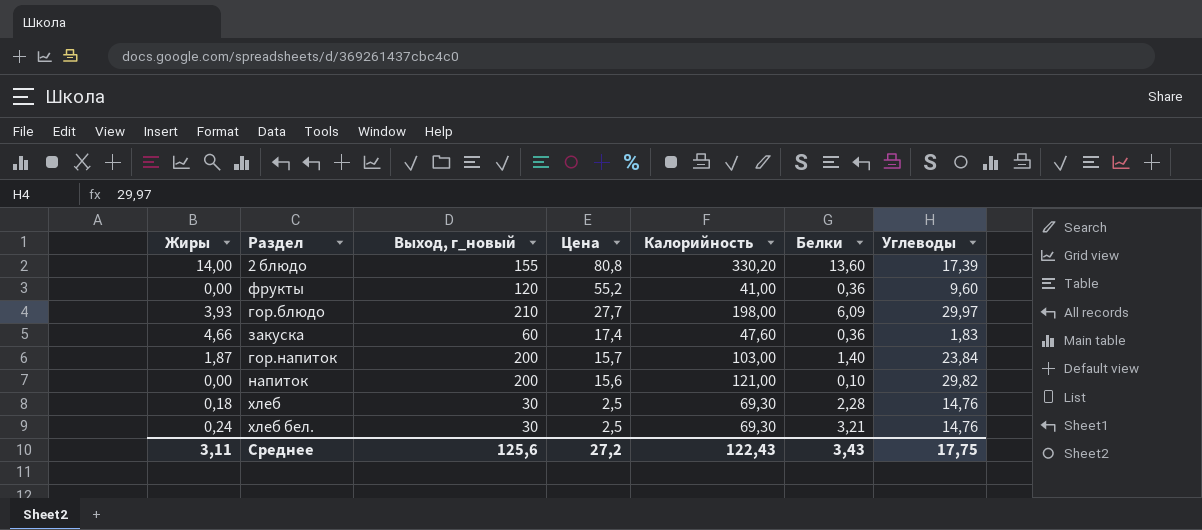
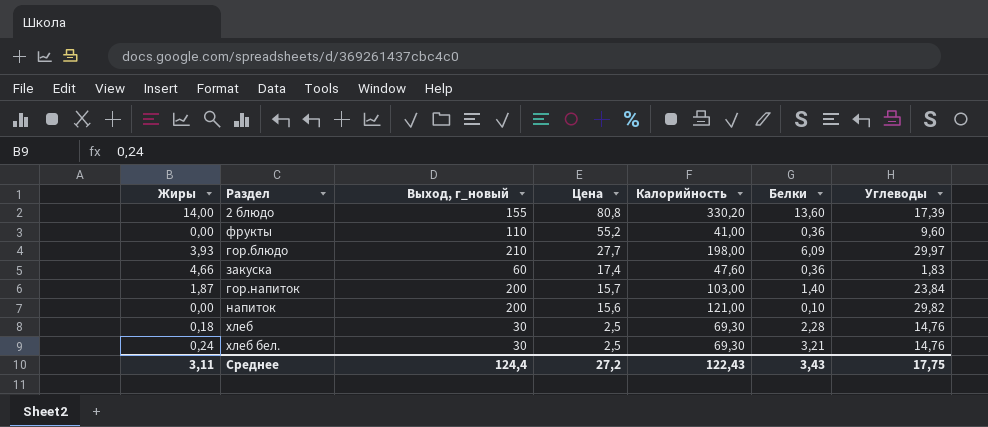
фрукты | Выход, г_новый: 120 -> 110
Среднее | Выход, г_новый: 125,6 -> 124,4

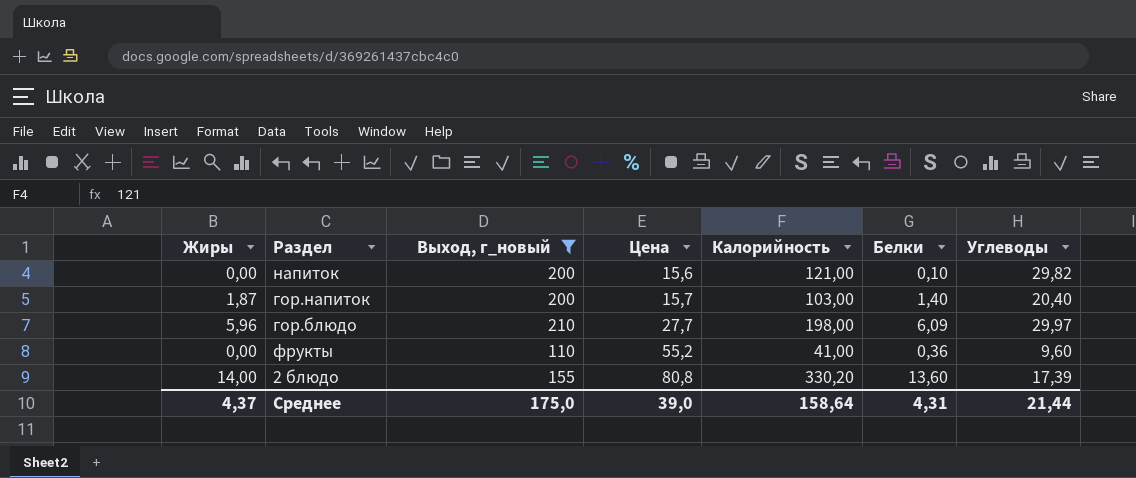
filter: none -> Выход, г_новый >= 110
row order: Цена descending -> Цена ascending
гор.напиток | Углеводы: 23,84 -> 20,40
гор.блюдо | Жиры: 3,93 -> 5,96
Среднее | Жиры: 3,11 -> 4,37
Среднее | Выход, г_новый: 124,4 -> 175,0
Среднее | Цена: 27,2 -> 39,0
Среднее | Калорийность: 122,43 -> 158,64
Среднее | Белки: 3,43 -> 4,31
Среднее | Углеводы: 17,75 -> 21,44

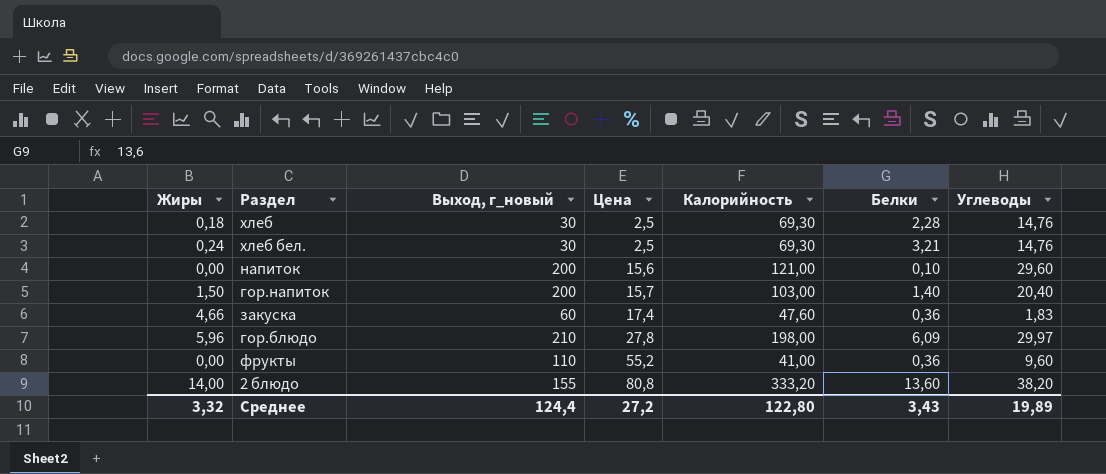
filter: Выход, г_новый >= 110 -> none
напиток | Углеводы: 29,82 -> 29,60
гор.напиток | Жиры: 1,87 -> 1,50
гор.блюдо | Цена: 27,7 -> 27,8
2 блюдо | Калорийность: 330,20 -> 333,20
2 блюдо | Углеводы: 17,39 -> 38,20
Среднее | Жиры: 4,37 -> 3,32
Среднее | Выход, г_новый: 175,0 -> 124,4
Среднее | Цена: 39,0 -> 27,2
Среднее | Калорийность: 158,64 -> 122,80
Среднее | Белки: 4,31 -> 3,43
Среднее | Углеводы: 21,44 -> 19,89

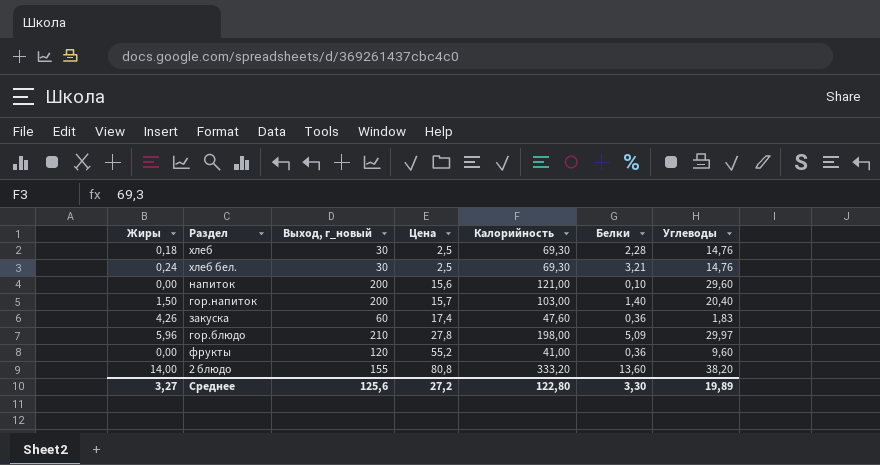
закуска | Жиры: 4,66 -> 4,26
гор.блюдо | Белки: 6,09 -> 5,09
фрукты | Выход, г_новый: 110 -> 120
Среднее | Жиры: 3,32 -> 3,27
Среднее | Выход, г_новый: 124,4 -> 125,6
Среднее | Белки: 3,43 -> 3,30

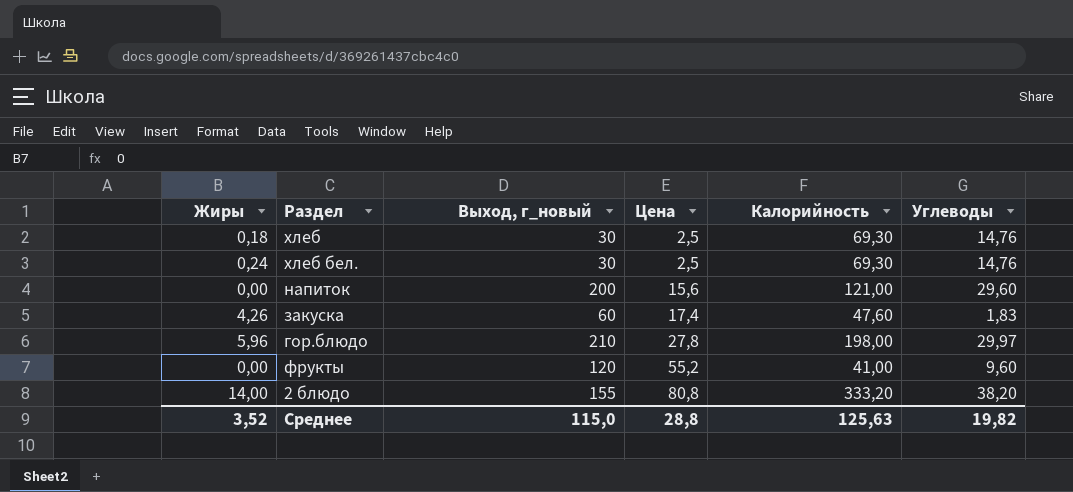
column Белки | position: 6 -> none
row гор.напиток: 1,50 | 200 | 15,7 | 103,00 | 1,40 | 20,40 -> none
Среднее | Жиры: 3,27 -> 3,52
Среднее | Выход, г_новый: 125,6 -> 115,0
Среднее | Цена: 27,2 -> 28,8
Среднее | Калорийность: 122,80 -> 125,63
Среднее | Углеводы: 19,89 -> 19,82

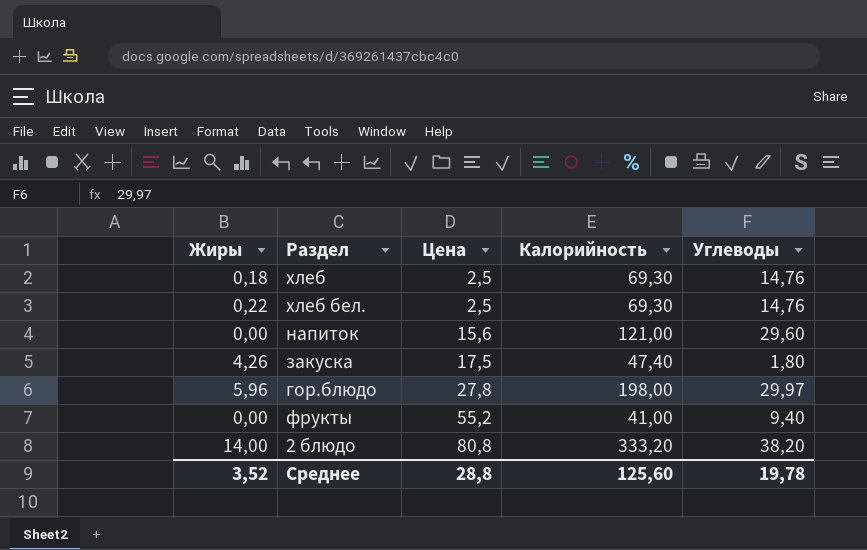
column Выход, г_новый | position: 3 -> none
хлеб бел. | Жиры: 0,24 -> 0,22
закуска | Цена: 17,4 -> 17,5
закуска | Калорийность: 47,60 -> 47,40
закуска | Углеводы: 1,83 -> 1,80
фрукты | Углеводы: 9,60 -> 9,40
Среднее | Калорийность: 125,63 -> 125,60
Среднее | Углеводы: 19,82 -> 19,78

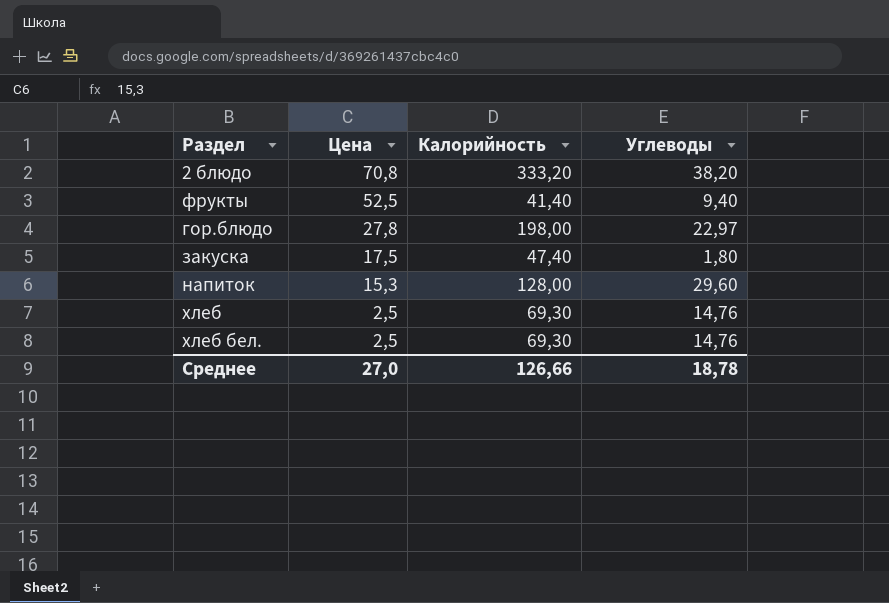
row order: Цена ascending -> Цена descending
column Жиры | position: 1 -> none
2 блюдо | Цена: 80,8 -> 70,8
фрукты | Цена: 55,2 -> 52,5
фрукты | Калорийность: 41,00 -> 41,40
гор.блюдо | Углеводы: 29,97 -> 22,97
напиток | Цена: 15,6 -> 15,3
напиток | Калорийность: 121,00 -> 128,00
Среднее | Цена: 28,8 -> 27,0
Среднее | Калорийность: 125,60 -> 126,66
Среднее | Углеводы: 19,78 -> 18,78

